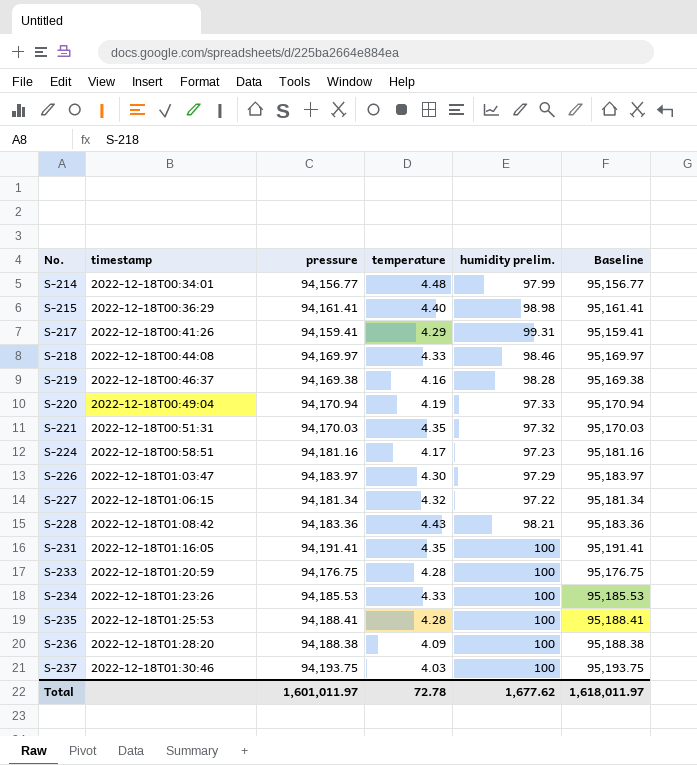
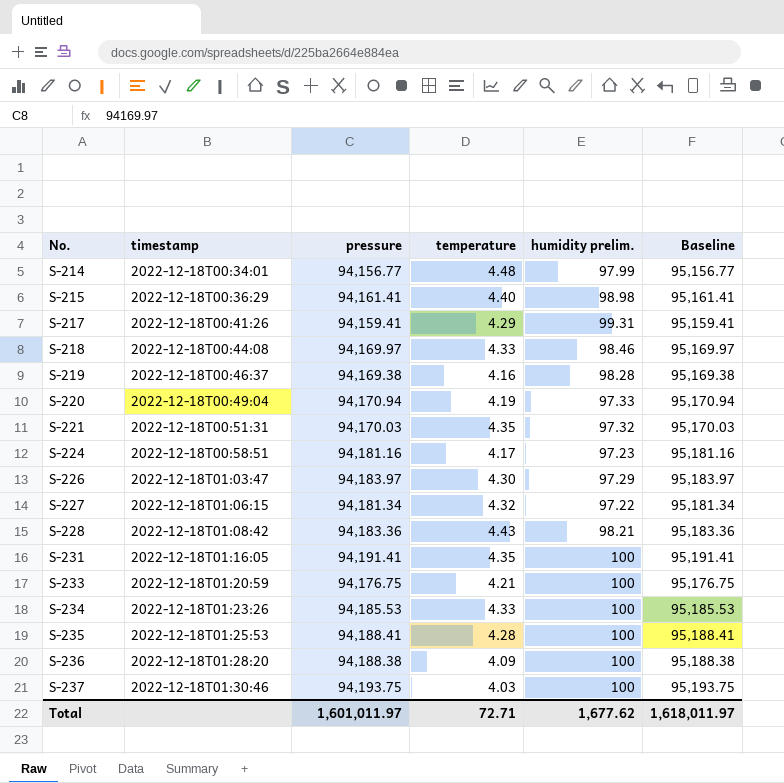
S-233 | temperature: 4.28 -> 4.21
Total | temperature: 72.78 -> 72.71

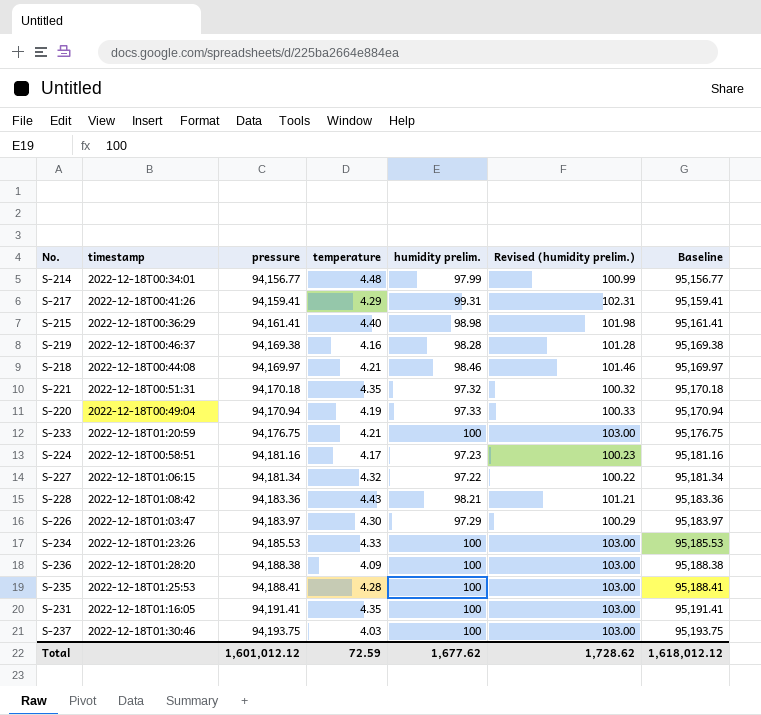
row order: No. ascending -> pressure ascending
column Revised (humidity prelim.) | formula: none -> [humidity prelim.] + 3
S-218 | temperature: 4.33 -> 4.21
S-221 | pressure: 94,170.03 -> 94,170.18
S-221 | Baseline: 95,170.03 -> 95,170.18
Total | pressure: 1,601,011.97 -> 1,601,012.12
Total | temperature: 72.71 -> 72.59
Total | Baseline: 1,618,011.97 -> 1,618,012.12

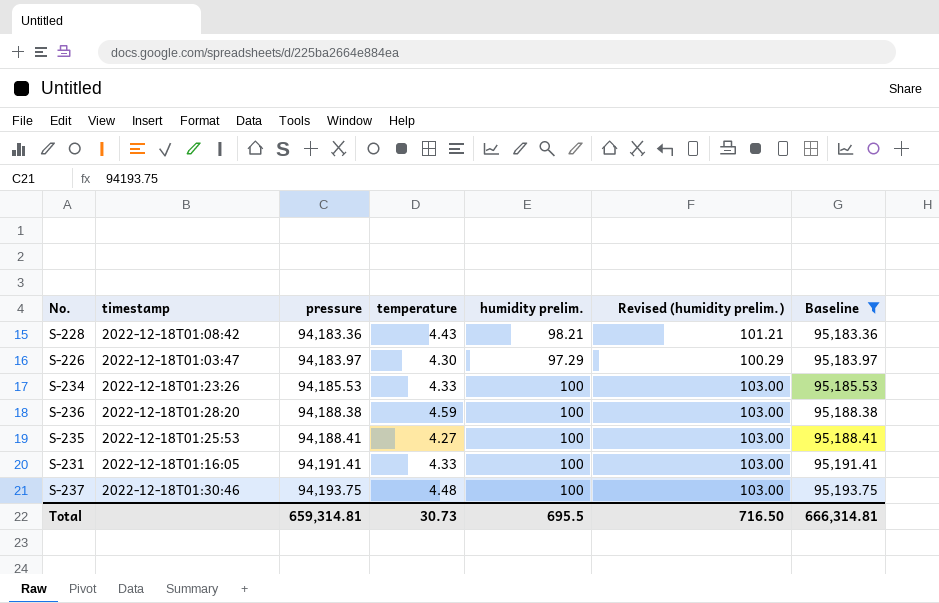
filter: none -> Baseline >= 95,183.36
S-236 | temperature: 4.09 -> 4.59
S-235 | temperature: 4.28 -> 4.27
S-231 | temperature: 4.35 -> 4.33
S-237 | temperature: 4.03 -> 4.48
Total | pressure: 1,601,012.12 -> 659,314.81
Total | temperature: 72.59 -> 30.73
Total | humidity prelim.: 1,677.62 -> 695.5
Total | Revised (humidity prelim.): 1,728.62 -> 716.50
Total | Baseline: 1,618,012.12 -> 666,314.81

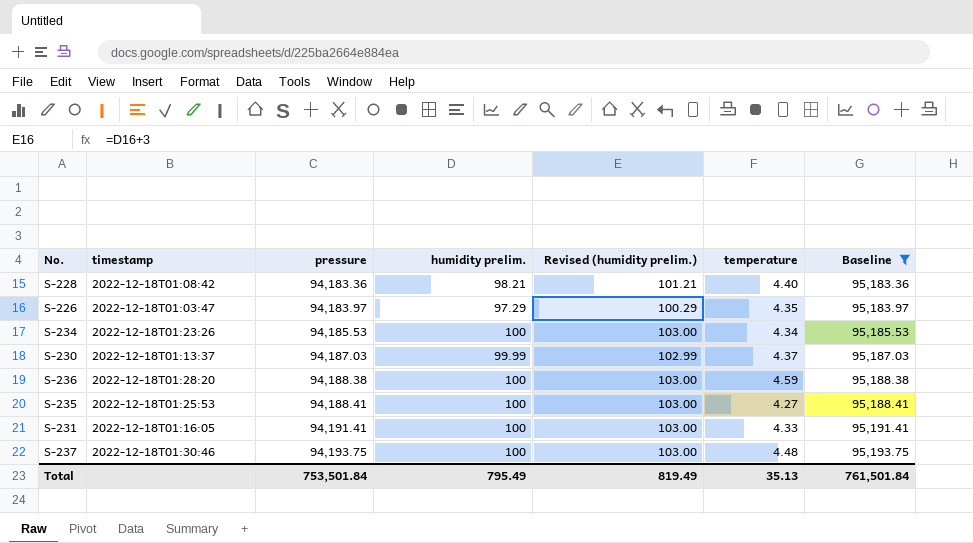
column temperature | position: 4 -> 6
S-228 | temperature: 4.43 -> 4.40
S-226 | temperature: 4.30 -> 4.35
S-234 | temperature: 4.33 -> 4.34
row S-230: none -> 2022-12-18T01:13:37 | 94,187.03 | 99.99 | 102.99 | 4.37 | 95,187.03
Total | pressure: 659,314.81 -> 753,501.84
Total | humidity prelim.: 695.5 -> 795.49
Total | Revised (humidity prelim.): 716.50 -> 819.49
Total | temperature: 30.73 -> 35.13
Total | Baseline: 666,314.81 -> 761,501.84

